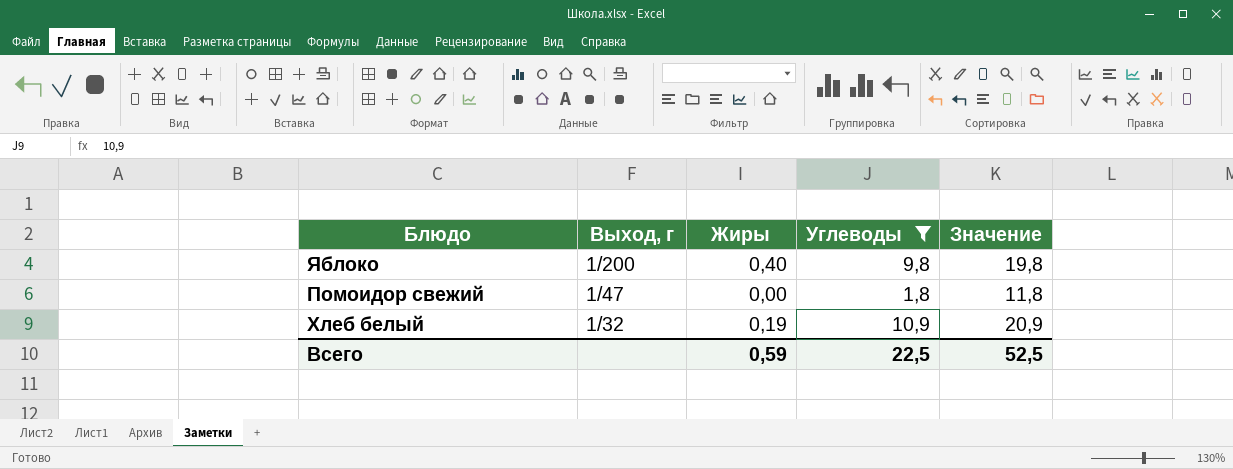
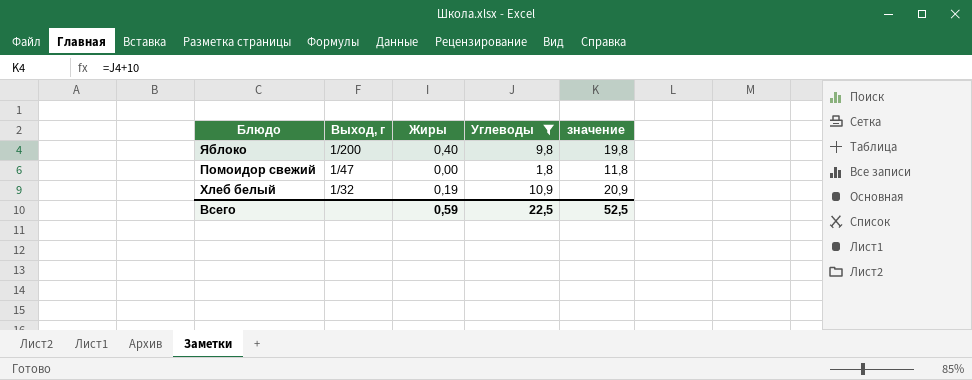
column name: Значение -> значение

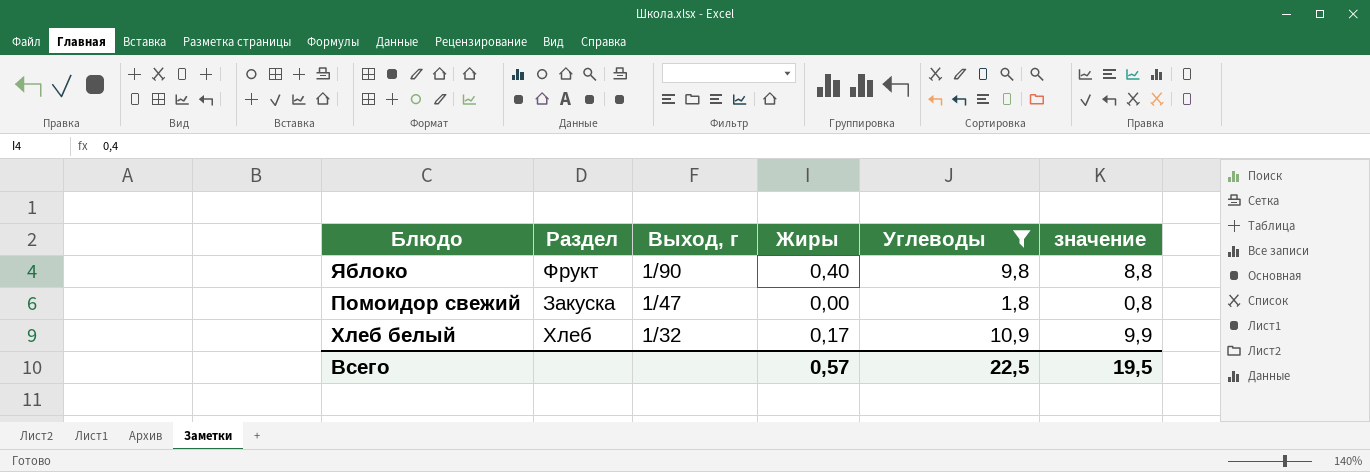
column Раздел | position: none -> 2
column значение | formula: [Углеводы] + 10 -> [Углеводы] - 1
Яблоко | Выход, г: 1/200 -> 1/90
Хлеб белый | Жиры: 0,19 -> 0,17
Всего | Жиры: 0,59 -> 0,57
Всего | значение: 52,5 -> 19,5

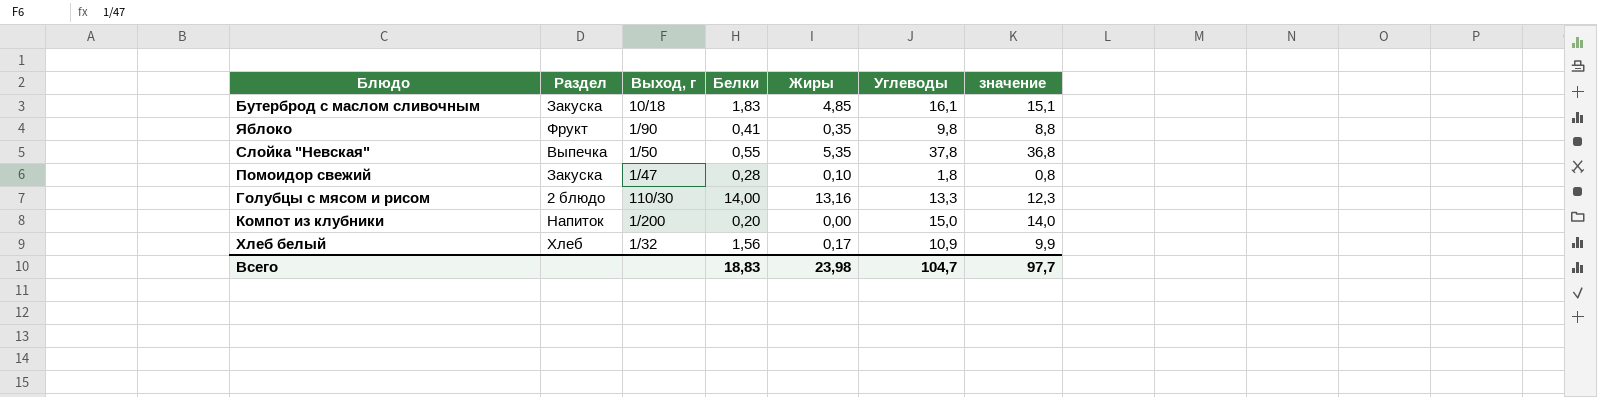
filter: Углеводы <= 10,9 -> none
column Белки | position: none -> 4
Яблоко | Жиры: 0,40 -> 0,35
Помоидор свежий | Жиры: 0,00 -> 0,10
Всего | Жиры: 0,57 -> 23,98
Всего | Углеводы: 22,5 -> 104,7
Всего | значение: 19,5 -> 97,7

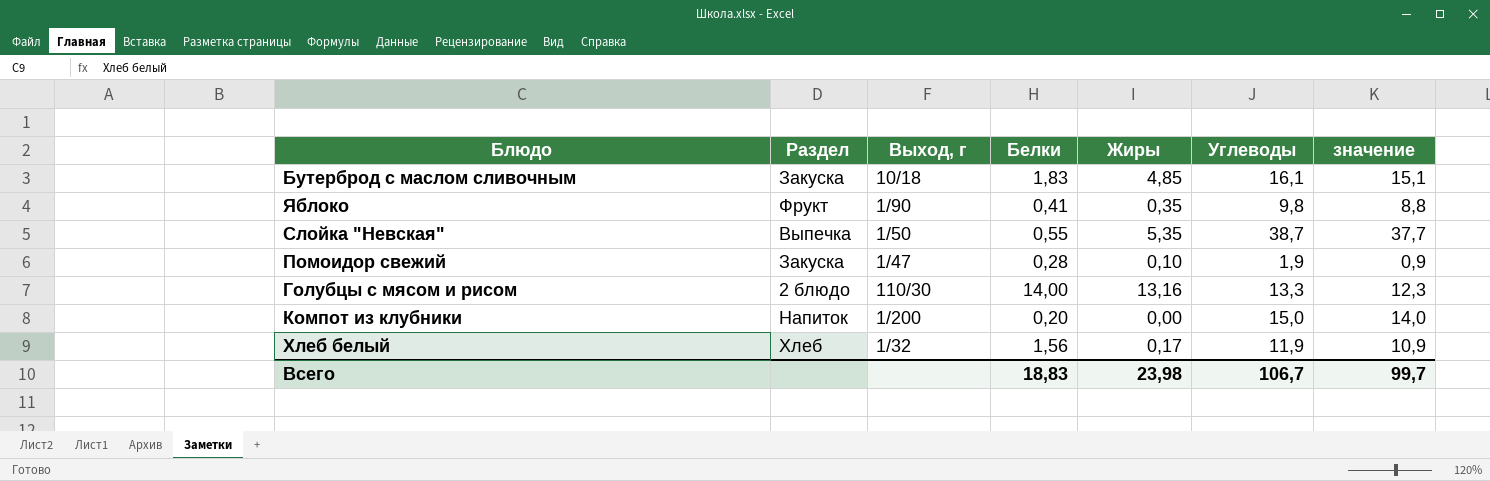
Слойка "Невская" | Углеводы: 37,8 -> 38,7
Слойка "Невская" | значение: 36,8 -> 37,7
Помоидор свежий | Углеводы: 1,8 -> 1,9
Помоидор свежий | значение: 0,8 -> 0,9
Хлеб белый | Углеводы: 10,9 -> 11,9
Хлеб белый | значение: 9,9 -> 10,9
Всего | Углеводы: 104,7 -> 106,7
Всего | значение: 97,7 -> 99,7

